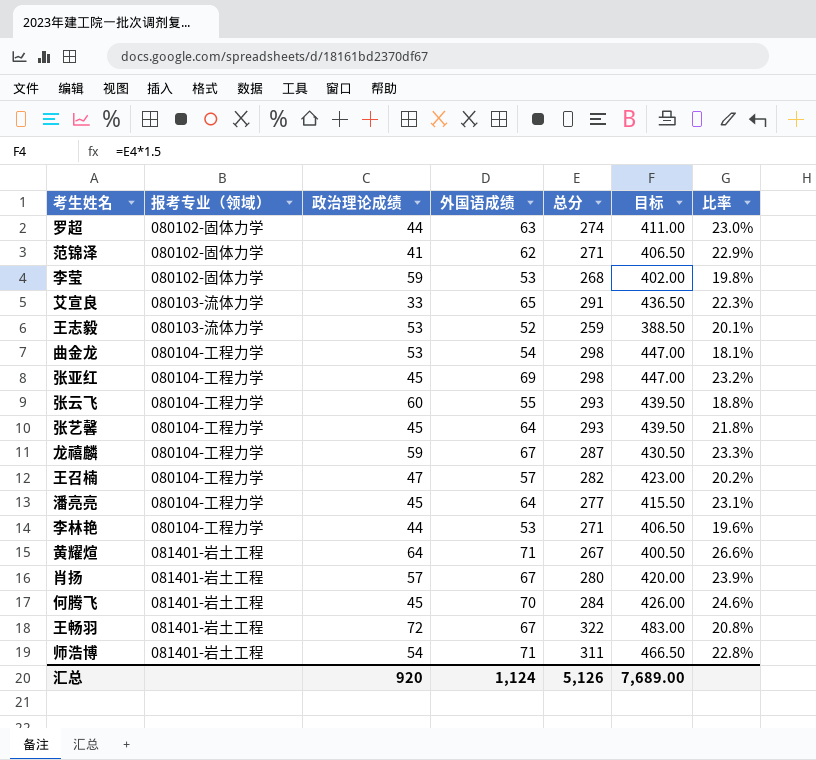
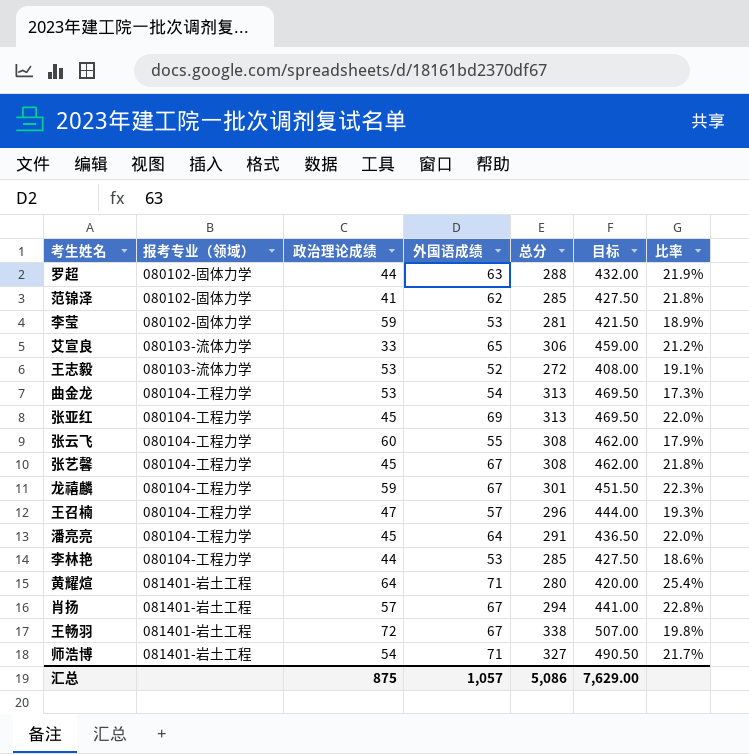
row 何腾飞: 081401-岩土工程 | 45 | 70 | 284 | 426.00 | 24.6% -> none
罗超 | 总分: 274 -> 288
罗超 | 目标: 411.00 -> 432.00
罗超 | 比率: 23.0% -> 21.9%
范锦泽 | 总分: 271 -> 285
范锦泽 | 目标: 406.50 -> 427.50
范锦泽 | 比率: 22.9% -> 21.8%
李莹 | 总分: 268 -> 281
李莹 | 目标: 402.00 -> 421.50
李莹 | 比率: 19.8% -> 18.9%
艾宣良 | 总分: 291 -> 306
艾宣良 | 目标: 436.50 -> 459.00
艾宣良 | 比率: 22.3% -> 21.2%
王志毅 | 总分: 259 -> 272
王志毅 | 目标: 388.50 -> 408.00
王志毅 | 比率: 20.1% -> 19.1%
曲金龙 | 总分: 298 -> 313
曲金龙 | 目标: 447.00 -> 469.50
曲金龙 | 比率: 18.1% -> 17.3%
张亚红 | 总分: 298 -> 313
张亚红 | 目标: 447.00 -> 469.50
张亚红 | 比率: 23.2% -> 22.0%
张云飞 | 总分: 293 -> 308
张云飞 | 目标: 439.50 -> 462.00
张云飞 | 比率: 18.8% -> 17.9%
张艺馨 | 外国语成绩: 64 -> 67
张艺馨 | 总分: 293 -> 308
张艺馨 | 目标: 439.50 -> 462.00
龙禧麟 | 总分: 287 -> 301
龙禧麟 | 目标: 430.50 -> 451.50
龙禧麟 | 比率: 23.3% -> 22.3%
王召楠 | 总分: 282 -> 296
王召楠 | 目标: 423.00 -> 444.00
王召楠 | 比率: 20.2% -> 19.3%
潘亮亮 | 总分: 277 -> 291
潘亮亮 | 目标: 415.50 -> 436.50
潘亮亮 | 比率: 23.1% -> 22.0%
李林艳 | 总分: 271 -> 285
李林艳 | 目标: 406.50 -> 427.50
李林艳 | 比率: 19.6% -> 18.6%
黄耀煊 | 总分: 267 -> 280
黄耀煊 | 目标: 400.50 -> 420.00
黄耀煊 | 比率: 26.6% -> 25.4%
肖扬 | 总分: 280 -> 294
肖扬 | 目标: 420.00 -> 441.00
肖扬 | 比率: 23.9% -> 22.8%
王畅羽 | 总分: 322 -> 338
王畅羽 | 目标: 483.00 -> 507.00
王畅羽 | 比率: 20.8% -> 19.8%
师浩博 | 总分: 311 -> 327
师浩博 | 目标: 466.50 -> 490.50
师浩博 | 比率: 22.8% -> 21.7%
汇总 | 政治理论成绩: 920 -> 875
汇总 | 外国语成绩: 1,124 -> 1,057
汇总 | 总分: 5,126 -> 5,086
汇总 | 目标: 7,689.00 -> 7,629.00

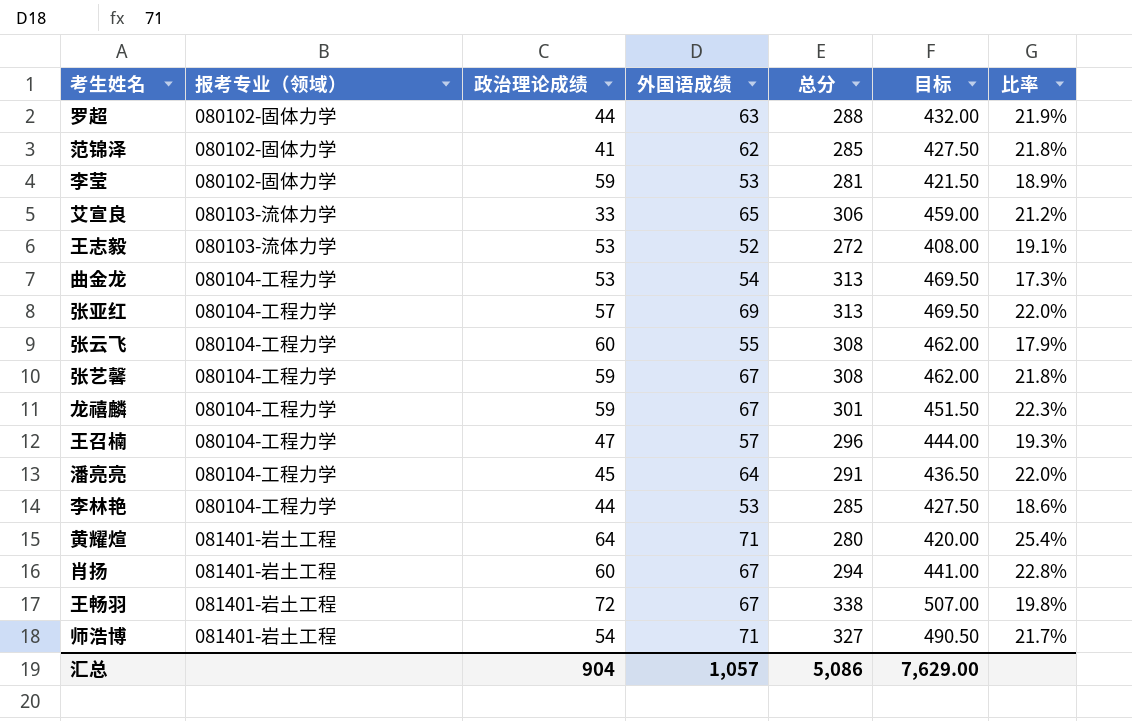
张亚红 | 政治理论成绩: 45 -> 57
张艺馨 | 政治理论成绩: 45 -> 59
肖扬 | 政治理论成绩: 57 -> 60
汇总 | 政治理论成绩: 875 -> 904

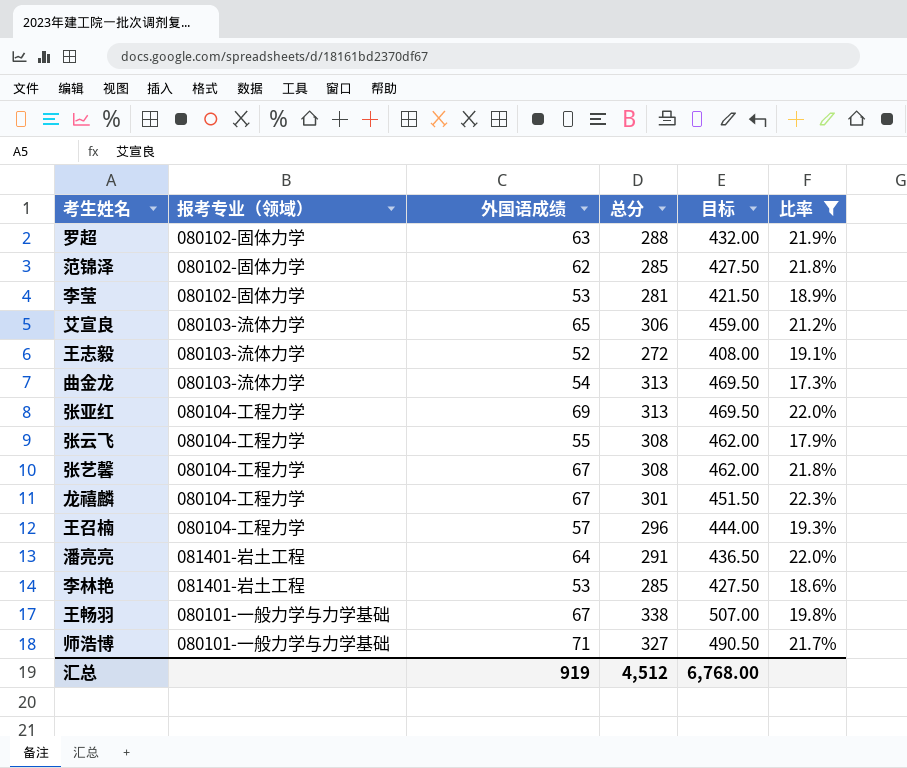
filter: none -> 比率 <= 22.3%
column 政治理论成绩 | position: 3 -> none
曲金龙 | 报考专业（领域）: 080104-工程力学 -> 080103-流体力学
潘亮亮 | 报考专业（领域）: 080104-工程力学 -> 081401-岩土工程
李林艳 | 报考专业（领域）: 080104-工程力学 -> 081401-岩土工程
王畅羽 | 报考专业（领域）: 081401-岩土工程 -> 080101-一般力学与力学基础
师浩博 | 报考专业（领域）: 081401-岩土工程 -> 080101-一般力学与力学基础
汇总 | 外国语成绩: 1,057 -> 919
汇总 | 总分: 5,086 -> 4,512
汇总 | 目标: 7,629.00 -> 6,768.00

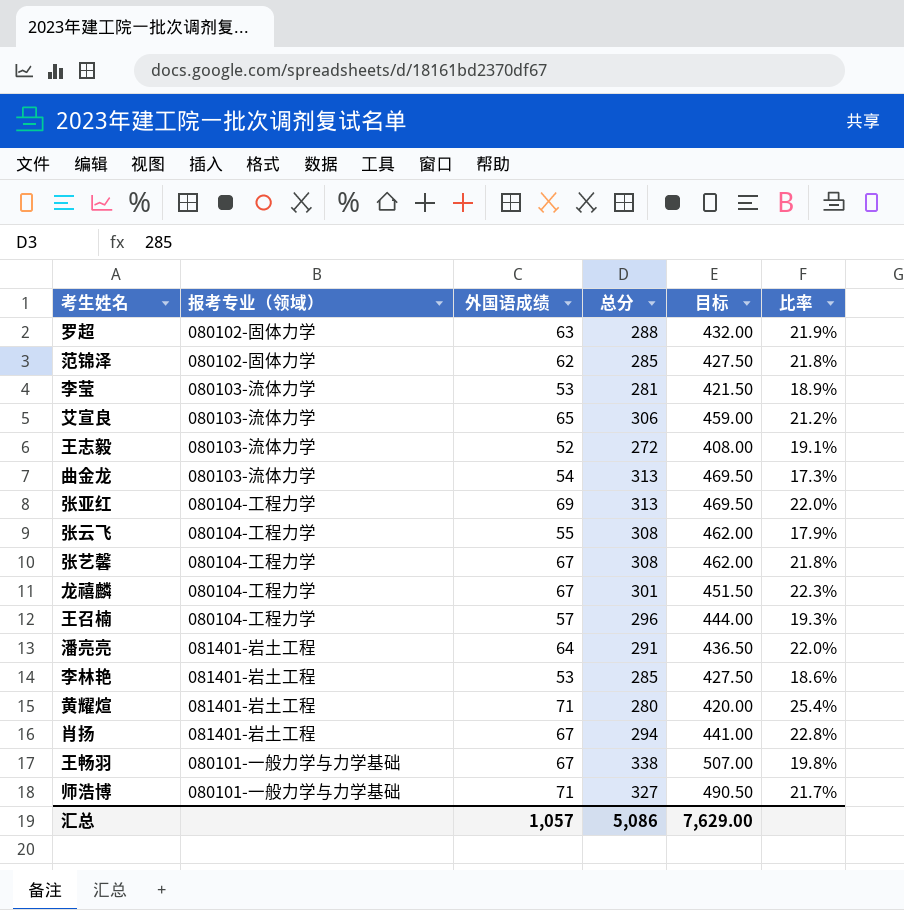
filter: 比率 <= 22.3% -> none
李莹 | 报考专业（领域）: 080102-固体力学 -> 080103-流体力学
汇总 | 外国语成绩: 919 -> 1,057
汇总 | 总分: 4,512 -> 5,086
汇总 | 目标: 6,768.00 -> 7,629.00

